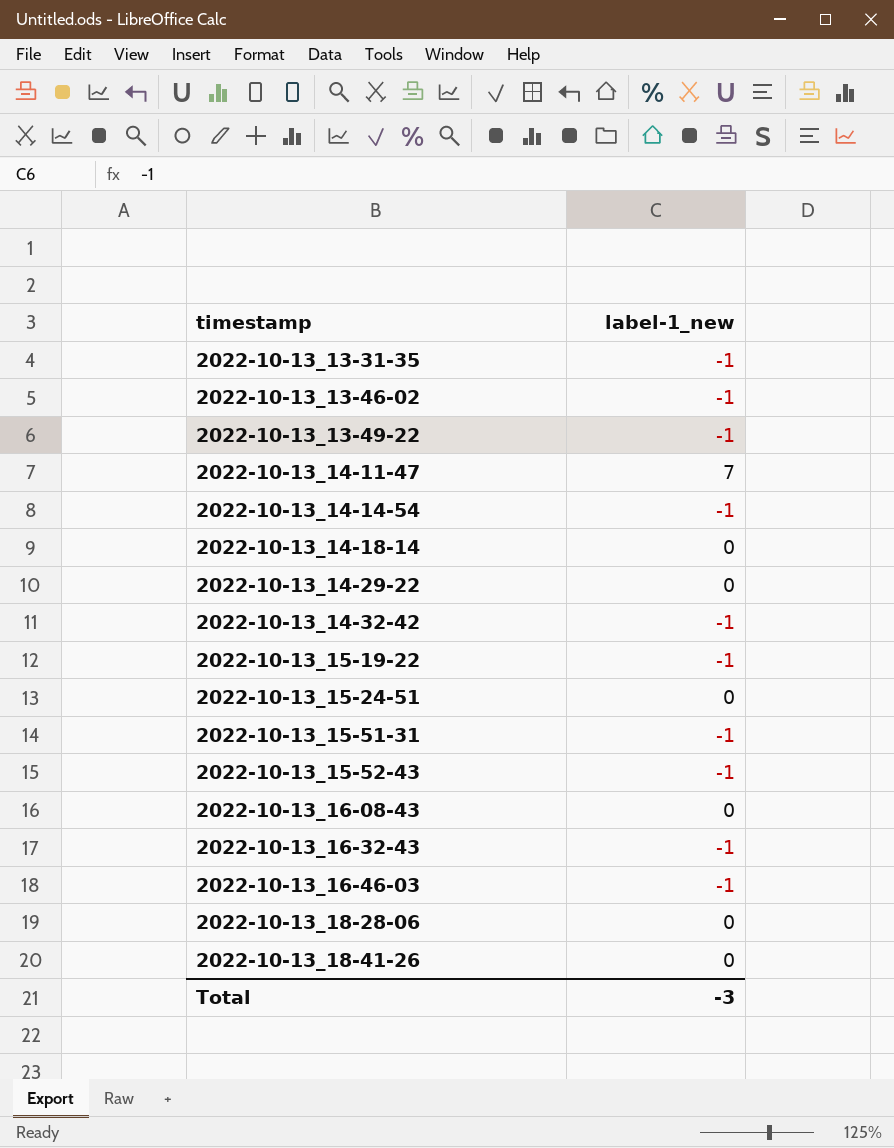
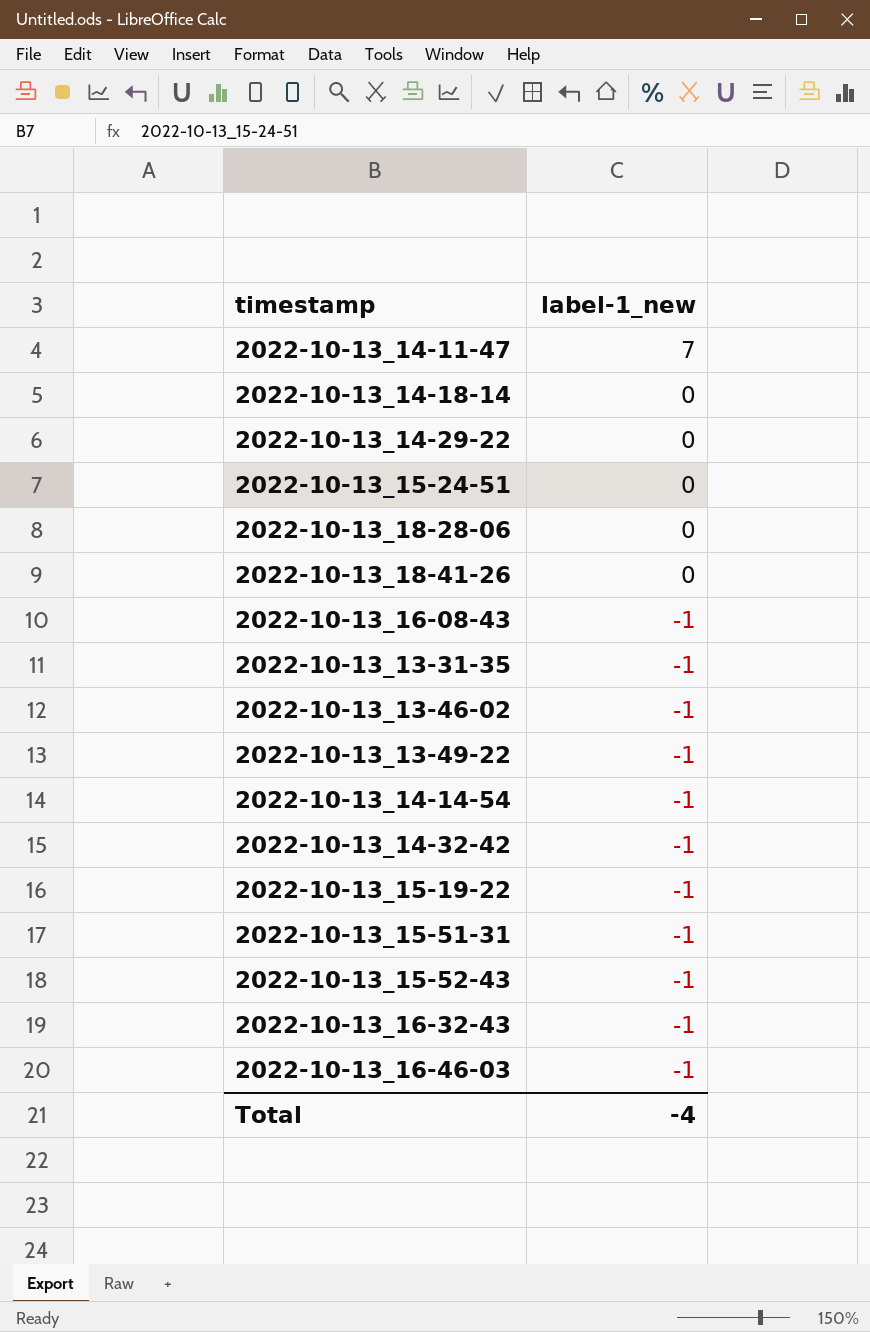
row order: timestamp ascending -> label-1_new descending
2022-10-13_16-08-43 | label-1_new: 0 -> -1
Total | label-1_new: -3 -> -4

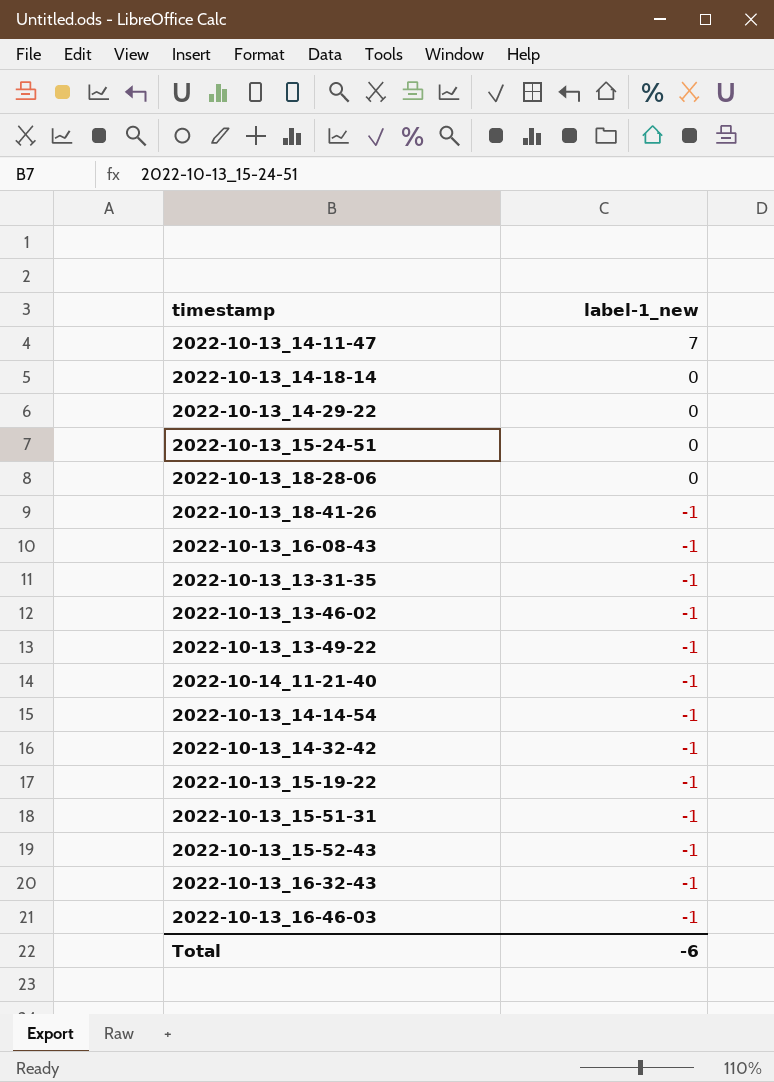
2022-10-13_18-41-26 | label-1_new: 0 -> -1
row 2022-10-14_11-21-40: none -> -1
Total | label-1_new: -4 -> -6

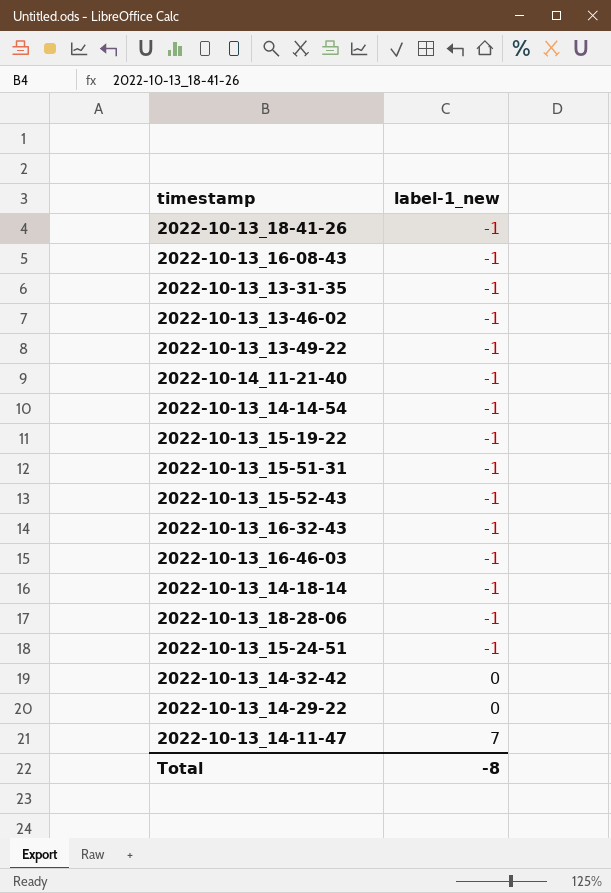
row order: label-1_new descending -> label-1_new ascending
2022-10-13_14-18-14 | label-1_new: 0 -> -1
2022-10-13_18-28-06 | label-1_new: 0 -> -1
2022-10-13_15-24-51 | label-1_new: 0 -> -1
2022-10-13_14-32-42 | label-1_new: -1 -> 0
Total | label-1_new: -6 -> -8

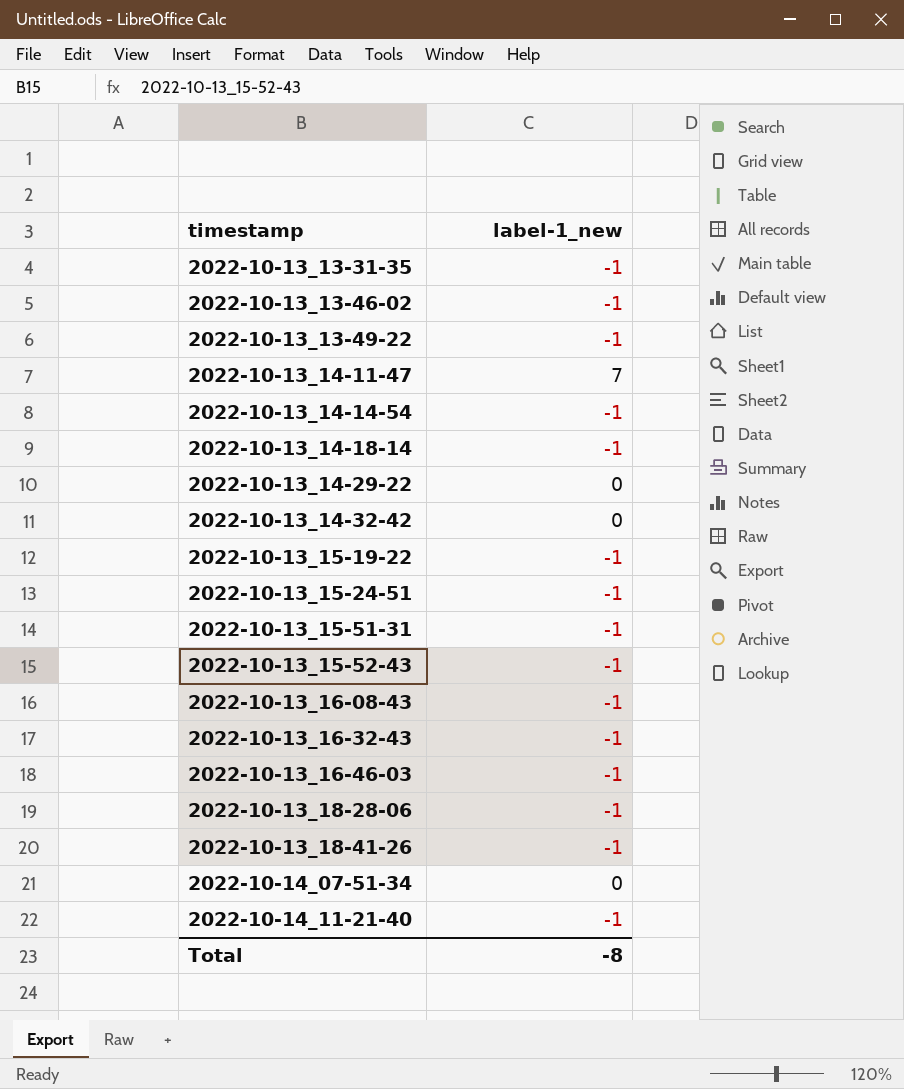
row order: label-1_new ascending -> timestamp ascending
row 2022-10-14_07-51-34: none -> 0

